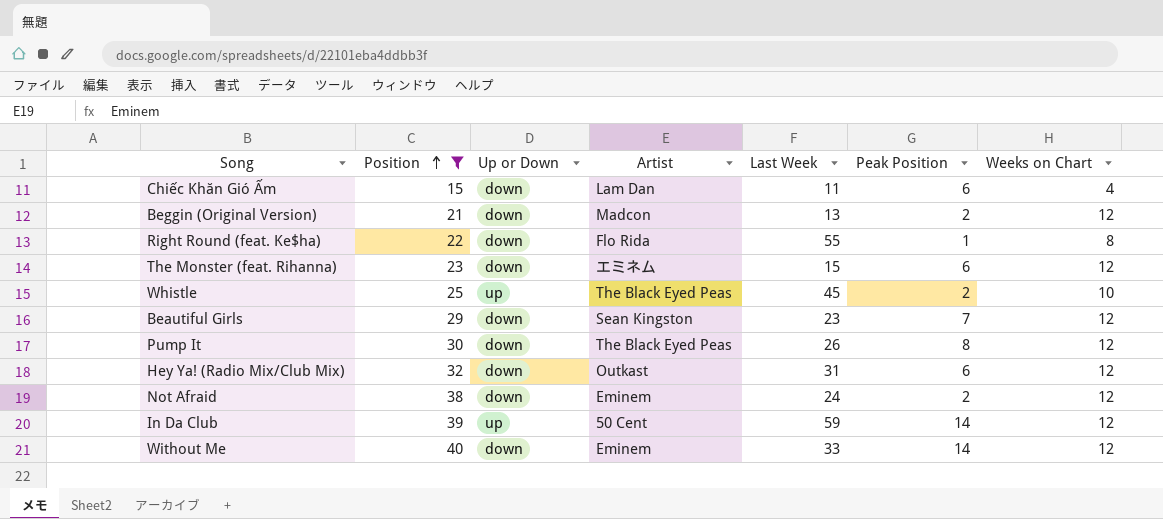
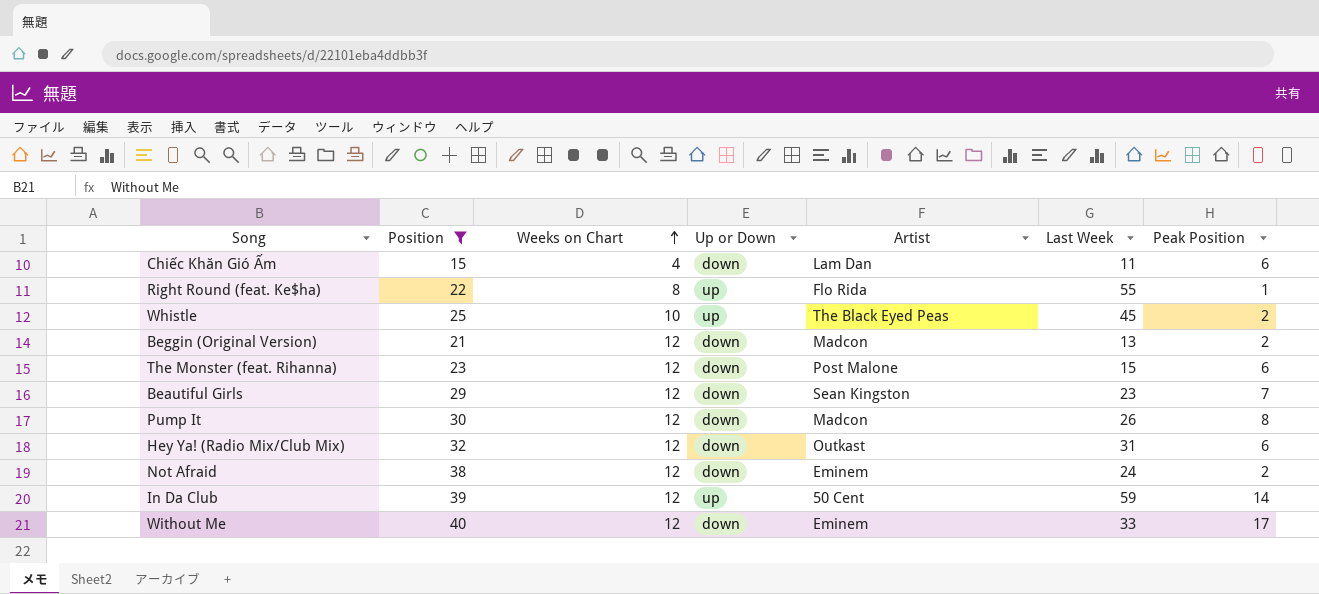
row order: Position ascending -> Weeks on Chart ascending
column Weeks on Chart | position: 7 -> 3
Right Round (feat. Ke$ha) | Up or Down: down -> up
The Monster (feat. Rihanna) | Artist: エミネム -> Post Malone
Pump It | Artist: The Black Eyed Peas -> Madcon
Without Me | Peak Position: 14 -> 17

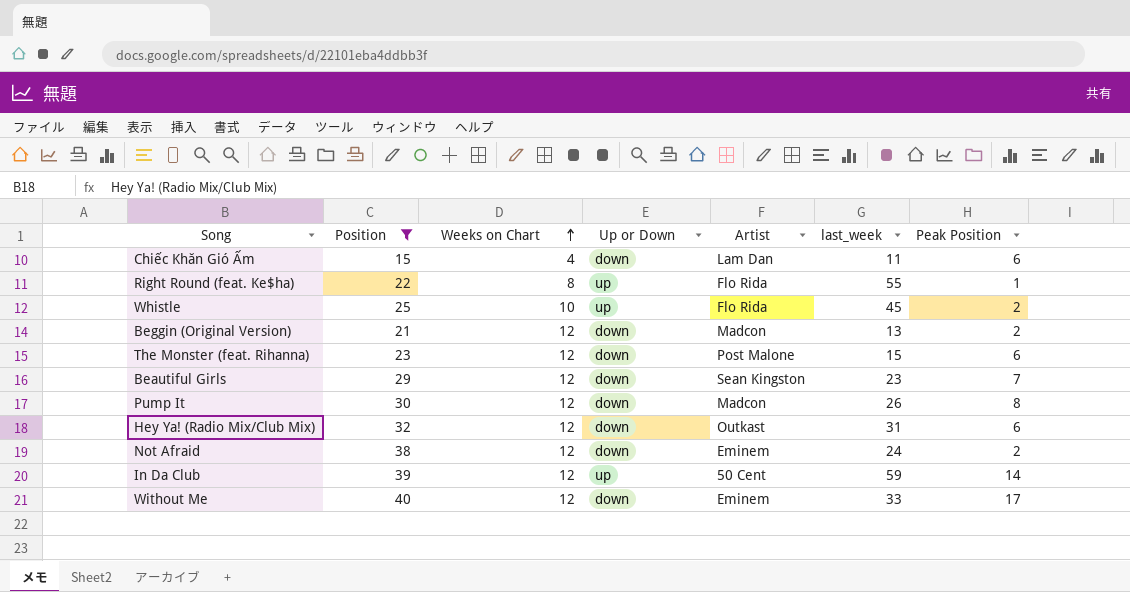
column name: Last Week -> last_week
Whistle | Artist: The Black Eyed Peas -> Flo Rida

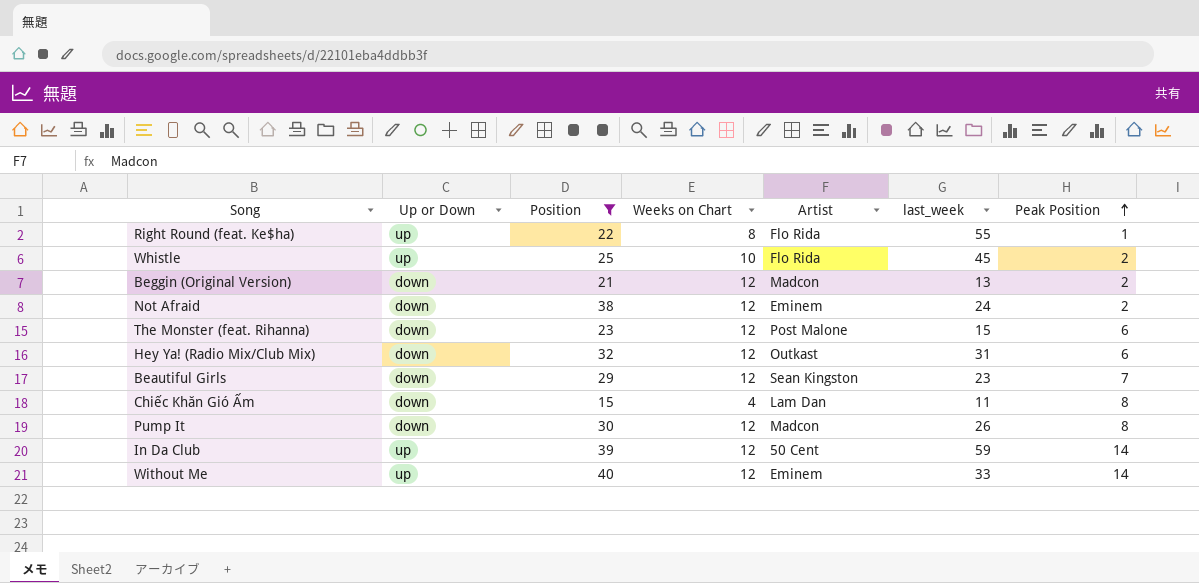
row order: Weeks on Chart ascending -> Peak Position ascending
column Up or Down | position: 4 -> 2
Chiếc Khăn Gió Ấm | Peak Position: 6 -> 8
Without Me | Up or Down: down -> up
Without Me | Peak Position: 17 -> 14

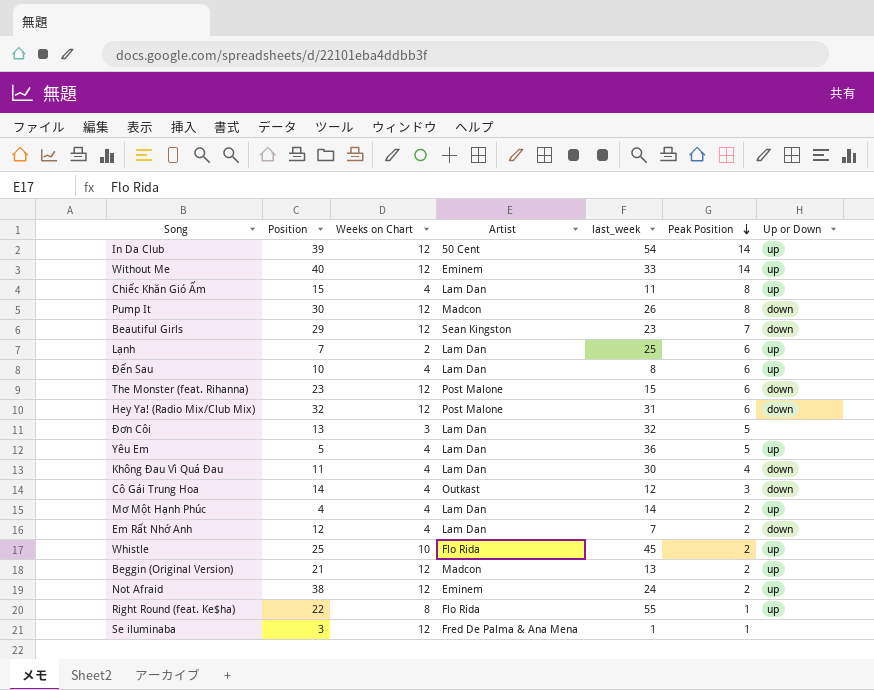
filter: Position >= 15 -> none
row order: Peak Position ascending -> Peak Position descending
column Up or Down | position: 2 -> 7
In Da Club | last_week: 59 -> 54
Chiếc Khăn Gió Ấm | Up or Down: down -> up
Hey Ya! (Radio Mix/Club Mix) | Artist: Outkast -> Post Malone
Beggin (Original Version) | Up or Down: down -> up
Not Afraid | Up or Down: down -> up

